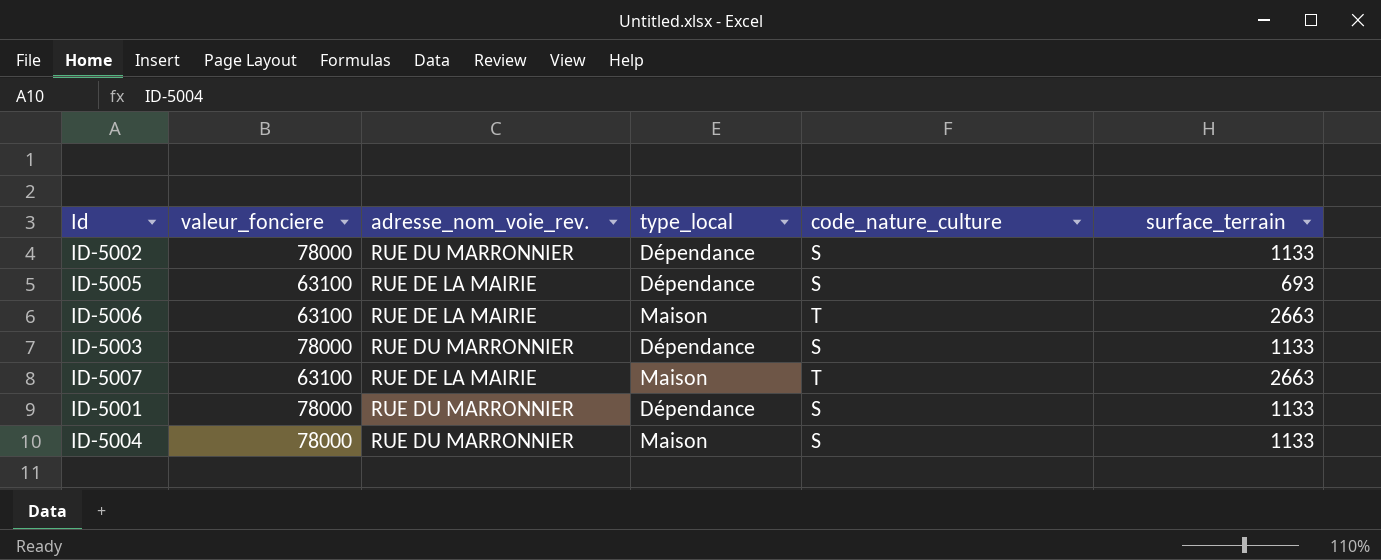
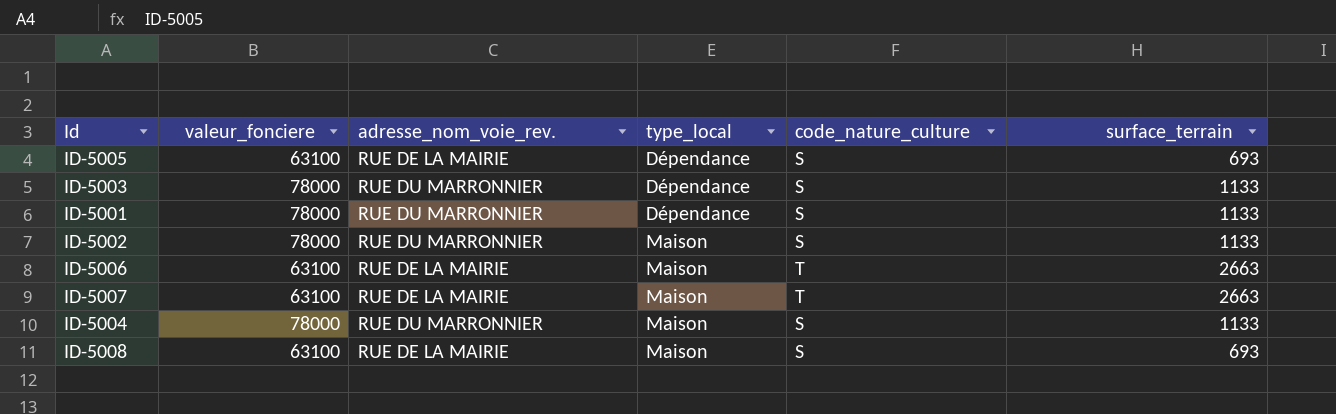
row order: none -> type_local ascending
ID-5002 | type_local: Dépendance -> Maison
row ID-5008: none -> 63100 | RUE DE LA MAIRIE | Maison | S | 693

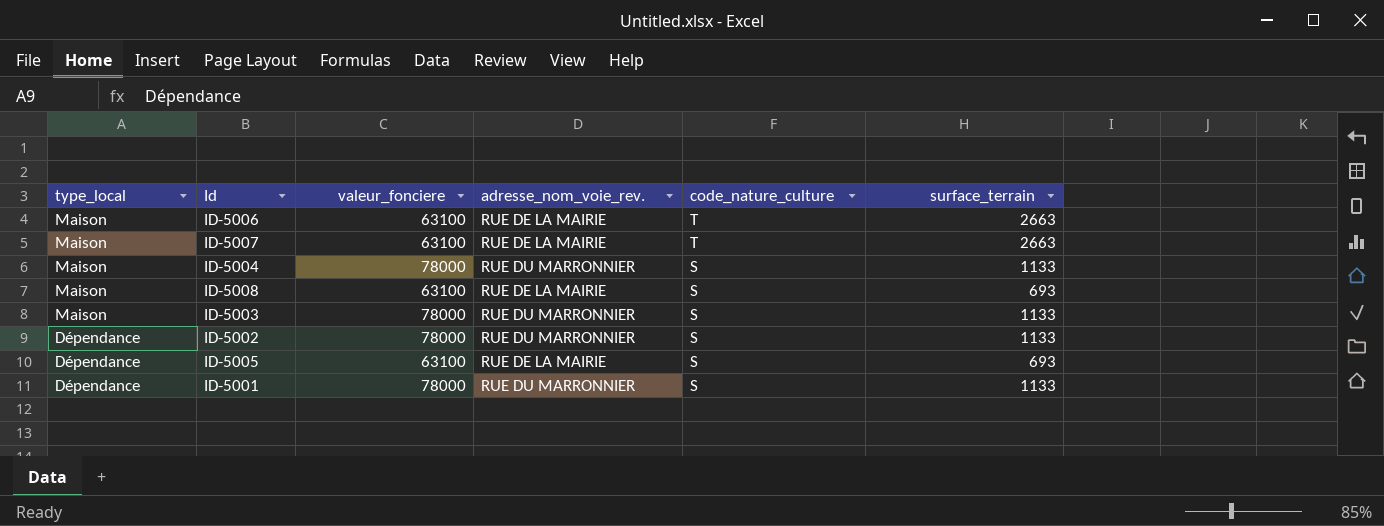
row order: type_local ascending -> type_local descending
column type_local | position: 4 -> 1
ID-5003 | type_local: Dépendance -> Maison
ID-5002 | type_local: Maison -> Dépendance

